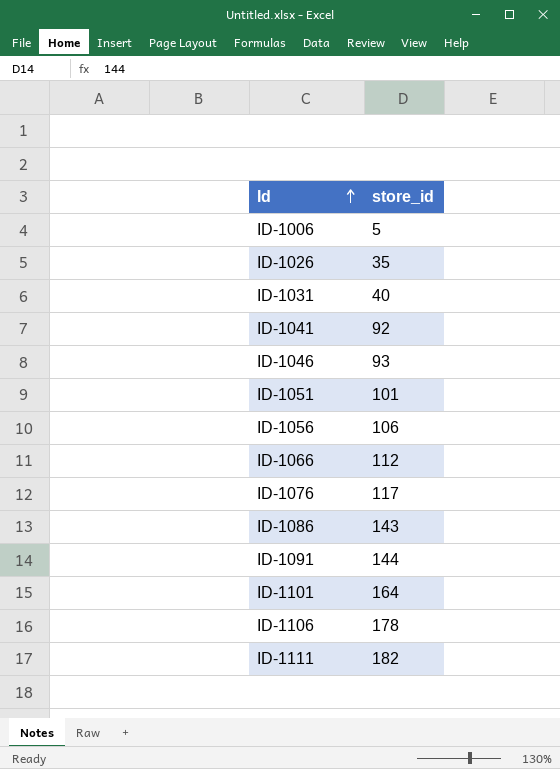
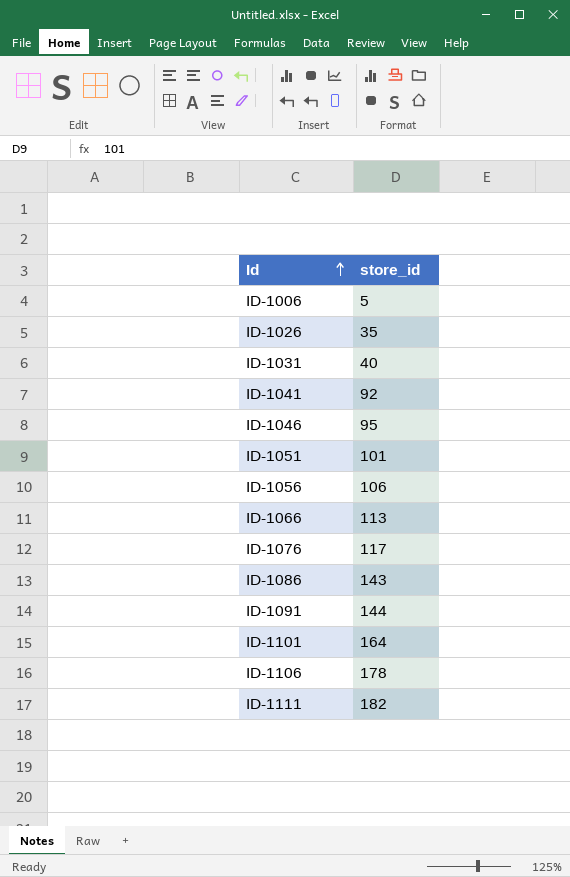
ID-1046 | store_id: 93 -> 95
ID-1066 | store_id: 112 -> 113

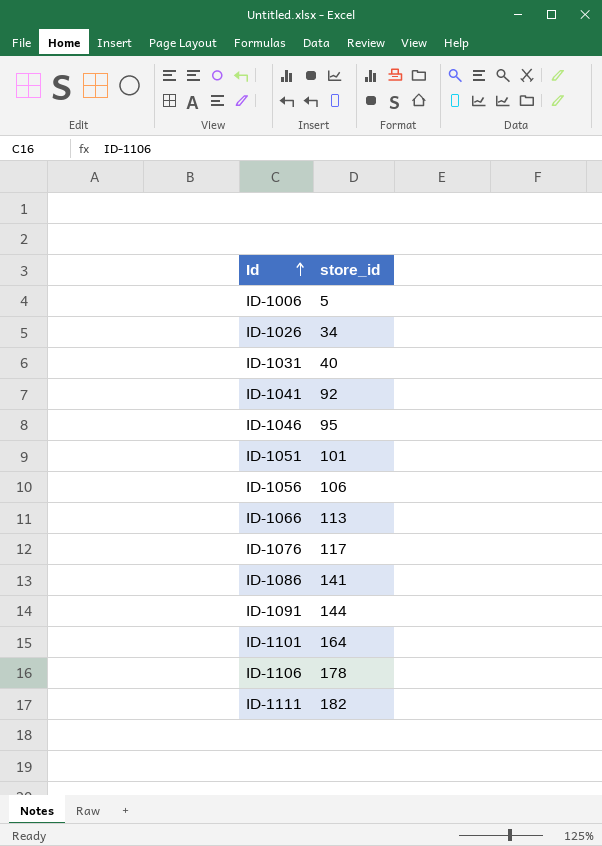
ID-1026 | store_id: 35 -> 34
ID-1086 | store_id: 143 -> 141

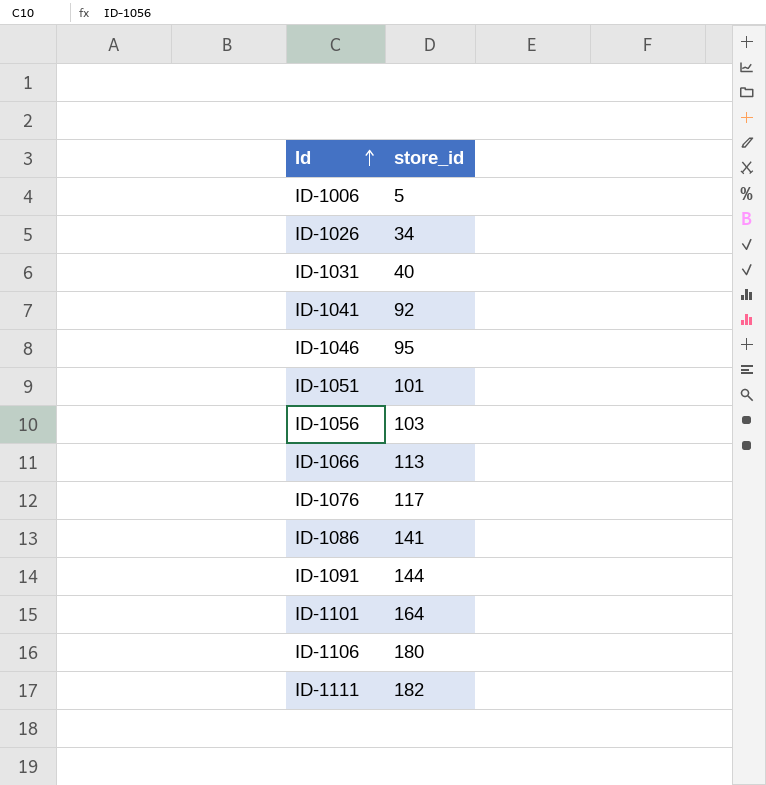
ID-1056 | store_id: 106 -> 103
ID-1106 | store_id: 178 -> 180

